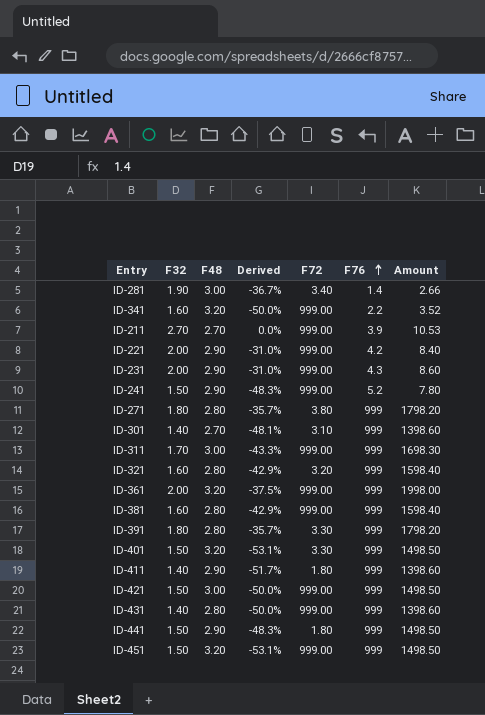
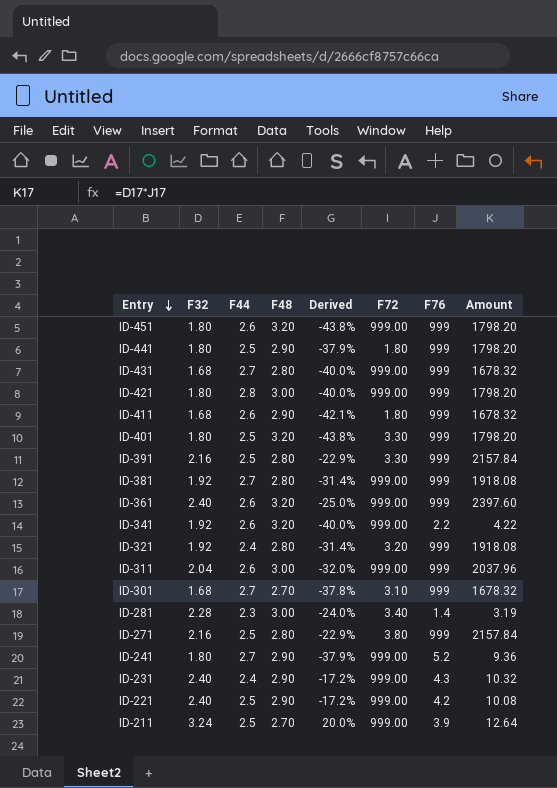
row order: F76 ascending -> Entry descending
column F44 | position: none -> 3
ID-451 | F32: 1.50 -> 1.80
ID-451 | Derived: -53.1% -> -43.8%
ID-451 | Amount: 1498.50 -> 1798.20
ID-441 | F32: 1.50 -> 1.80
ID-441 | Derived: -48.3% -> -37.9%
ID-441 | Amount: 1498.50 -> 1798.20
ID-431 | F32: 1.40 -> 1.68
ID-431 | Derived: -50.0% -> -40.0%
ID-431 | Amount: 1398.60 -> 1678.32
ID-421 | F32: 1.50 -> 1.80
ID-421 | Derived: -50.0% -> -40.0%
ID-421 | Amount: 1498.50 -> 1798.20
ID-411 | F32: 1.40 -> 1.68
ID-411 | Derived: -51.7% -> -42.1%
ID-411 | Amount: 1398.60 -> 1678.32
ID-401 | F32: 1.50 -> 1.80
ID-401 | Derived: -53.1% -> -43.8%
ID-401 | Amount: 1498.50 -> 1798.20
ID-391 | F32: 1.80 -> 2.16
ID-391 | Derived: -35.7% -> -22.9%
ID-391 | Amount: 1798.20 -> 2157.84
ID-381 | F32: 1.60 -> 1.92
ID-381 | Derived: -42.9% -> -31.4%
ID-381 | Amount: 1598.40 -> 1918.08
ID-361 | F32: 2.00 -> 2.40
ID-361 | Derived: -37.5% -> -25.0%
ID-361 | Amount: 1998.00 -> 2397.60
ID-341 | F32: 1.60 -> 1.92
ID-341 | Derived: -50.0% -> -40.0%
ID-341 | Amount: 3.52 -> 4.22
ID-321 | F32: 1.60 -> 1.92
ID-321 | Derived: -42.9% -> -31.4%
ID-321 | Amount: 1598.40 -> 1918.08
ID-311 | F32: 1.70 -> 2.04
ID-311 | Derived: -43.3% -> -32.0%
ID-311 | Amount: 1698.30 -> 2037.96
ID-301 | F32: 1.40 -> 1.68
ID-301 | Derived: -48.1% -> -37.8%
ID-301 | Amount: 1398.60 -> 1678.32
ID-281 | F32: 1.90 -> 2.28
ID-281 | Derived: -36.7% -> -24.0%
ID-281 | Amount: 2.66 -> 3.19
ID-271 | F32: 1.80 -> 2.16
ID-271 | Derived: -35.7% -> -22.9%
ID-271 | Amount: 1798.20 -> 2157.84
ID-241 | F32: 1.50 -> 1.80
ID-241 | Derived: -48.3% -> -37.9%
ID-241 | Amount: 7.80 -> 9.36
ID-231 | F32: 2.00 -> 2.40
ID-231 | Derived: -31.0% -> -17.2%
ID-231 | Amount: 8.60 -> 10.32
ID-221 | F32: 2.00 -> 2.40
ID-221 | Derived: -31.0% -> -17.2%
ID-221 | Amount: 8.40 -> 10.08
ID-211 | F32: 2.70 -> 3.24
ID-211 | Derived: 0.0% -> 20.0%
ID-211 | Amount: 10.53 -> 12.64

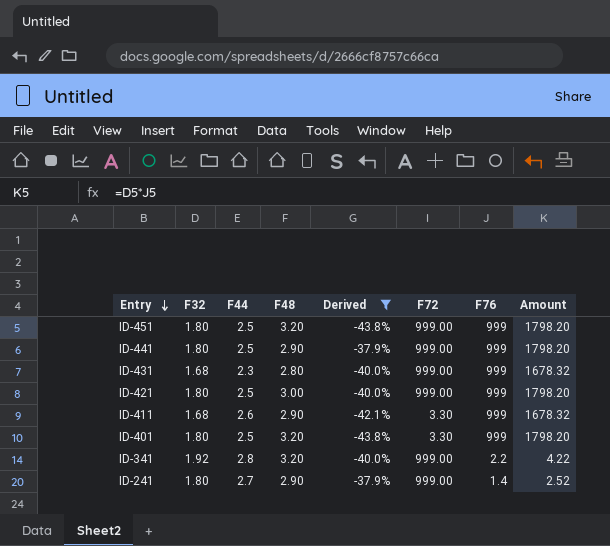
filter: none -> Derived <= -37.9%
ID-451 | F44: 2.6 -> 2.5
ID-441 | F72: 1.80 -> 999.00
ID-431 | F44: 2.7 -> 2.3
ID-421 | F44: 2.8 -> 2.5
ID-411 | F72: 1.80 -> 3.30
ID-341 | F44: 2.6 -> 2.8
ID-241 | F76: 5.2 -> 1.4
ID-241 | Amount: 9.36 -> 2.52

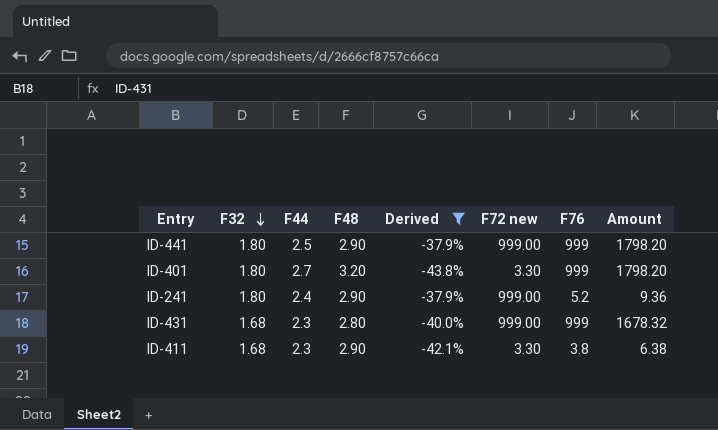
row order: Entry descending -> F32 descending
column name: F72 -> F72 new
row ID-451: 1.80 | 2.5 | 3.20 | -43.8% | 999.00 | 999 | 1798.20 -> none
row ID-421: 1.80 | 2.5 | 3.00 | -40.0% | 999.00 | 999 | 1798.20 -> none
row ID-341: 1.92 | 2.8 | 3.20 | -40.0% | 999.00 | 2.2 | 4.22 -> none
ID-401 | F44: 2.5 -> 2.7
ID-241 | F44: 2.7 -> 2.4
ID-241 | F76: 1.4 -> 5.2
ID-241 | Amount: 2.52 -> 9.36
ID-411 | F44: 2.6 -> 2.3
ID-411 | F76: 999 -> 3.8
ID-411 | Amount: 1678.32 -> 6.38

